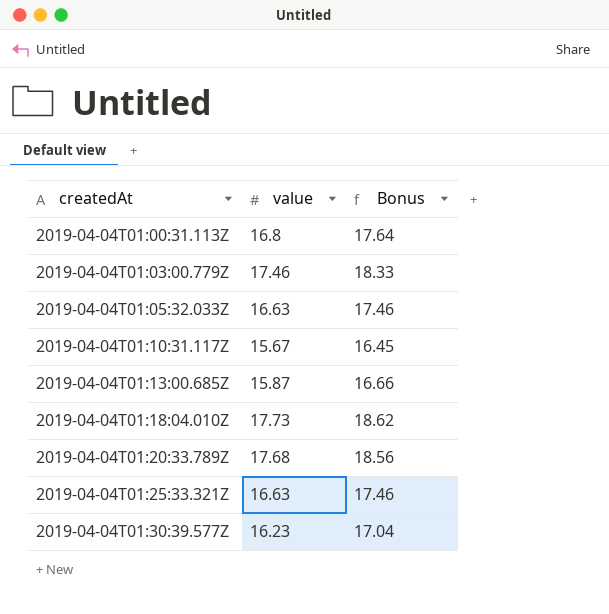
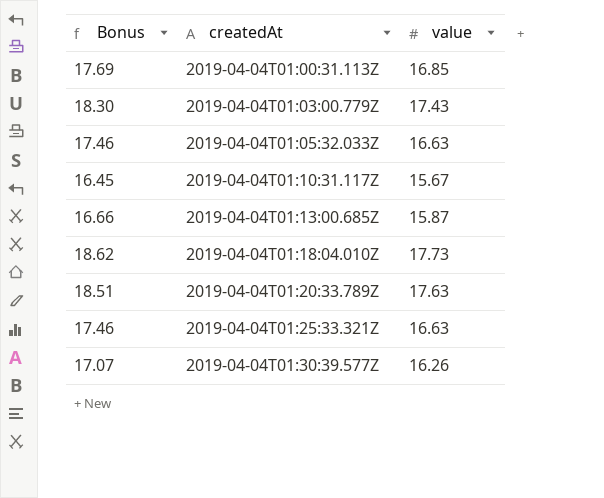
column Bonus | position: 3 -> 1
2019-04-04T01:00:31.113Z | Bonus: 17.64 -> 17.69
2019-04-04T01:00:31.113Z | value: 16.8 -> 16.85
2019-04-04T01:03:00.779Z | Bonus: 18.33 -> 18.30
2019-04-04T01:03:00.779Z | value: 17.46 -> 17.43
2019-04-04T01:20:33.789Z | Bonus: 18.56 -> 18.51
2019-04-04T01:20:33.789Z | value: 17.68 -> 17.63
2019-04-04T01:30:39.577Z | Bonus: 17.04 -> 17.07
2019-04-04T01:30:39.577Z | value: 16.23 -> 16.26

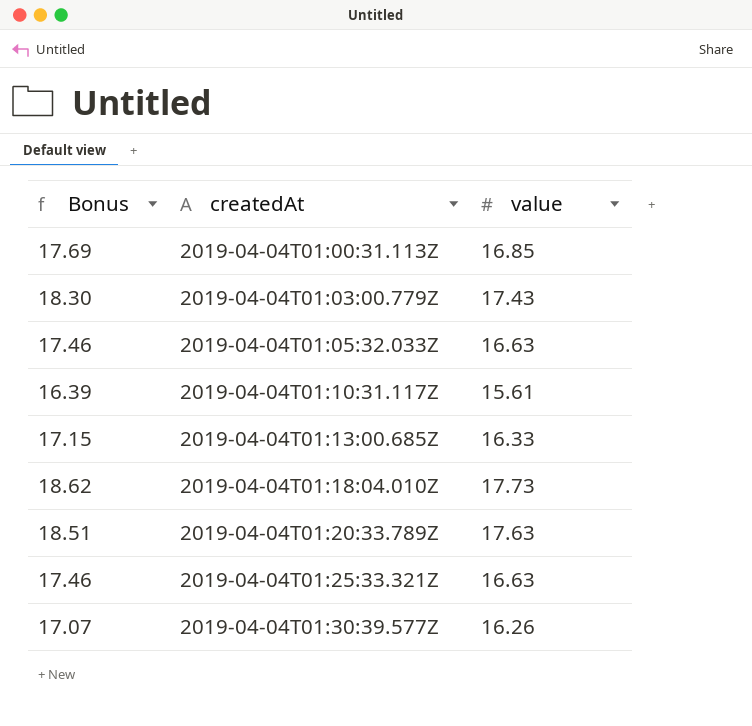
2019-04-04T01:10:31.117Z | Bonus: 16.45 -> 16.39
2019-04-04T01:10:31.117Z | value: 15.67 -> 15.61
2019-04-04T01:13:00.685Z | Bonus: 16.66 -> 17.15
2019-04-04T01:13:00.685Z | value: 15.87 -> 16.33

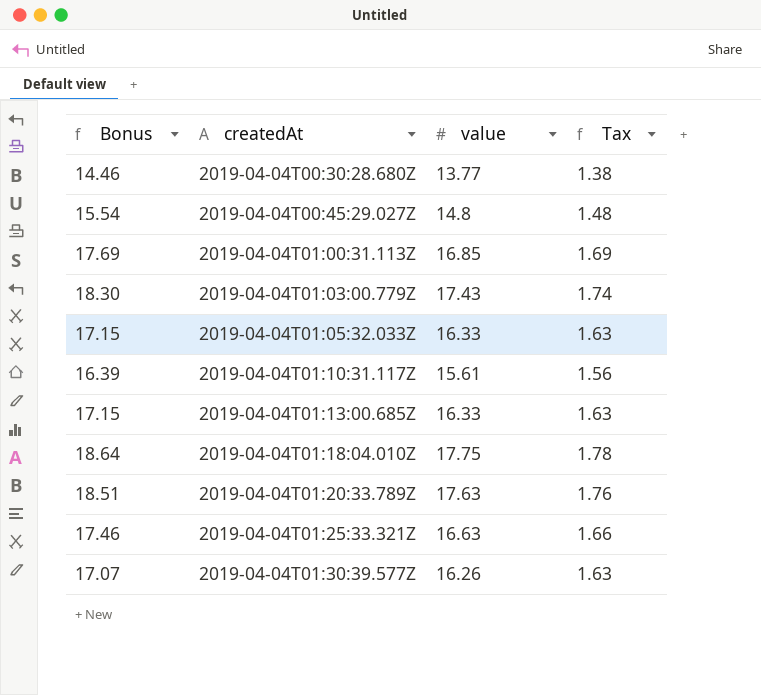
column Tax | formula: none -> [value] * 0.1
row 2019-04-04T00:30:28.680Z: none -> 14.46 | 13.77 | 1.38
row 2019-04-04T00:45:29.027Z: none -> 15.54 | 14.8 | 1.48
2019-04-04T01:05:32.033Z | Bonus: 17.46 -> 17.15
2019-04-04T01:05:32.033Z | value: 16.63 -> 16.33
2019-04-04T01:18:04.010Z | Bonus: 18.62 -> 18.64
2019-04-04T01:18:04.010Z | value: 17.73 -> 17.75

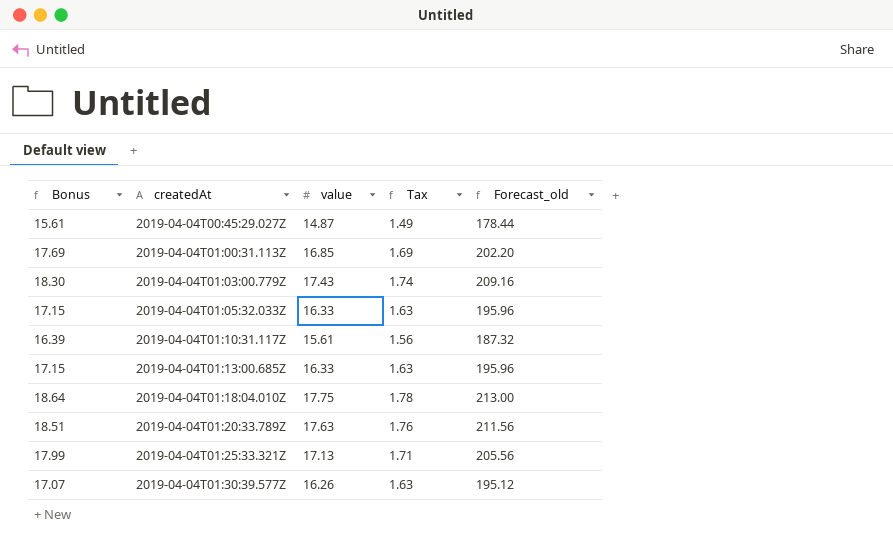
column Forecast_old | formula: none -> [value] * 12
row 2019-04-04T00:30:28.680Z: 14.46 | 13.77 | 1.38 -> none
2019-04-04T00:45:29.027Z | Bonus: 15.54 -> 15.61
2019-04-04T00:45:29.027Z | value: 14.8 -> 14.87
2019-04-04T00:45:29.027Z | Tax: 1.48 -> 1.49
2019-04-04T01:25:33.321Z | Bonus: 17.46 -> 17.99
2019-04-04T01:25:33.321Z | value: 16.63 -> 17.13
2019-04-04T01:25:33.321Z | Tax: 1.66 -> 1.71

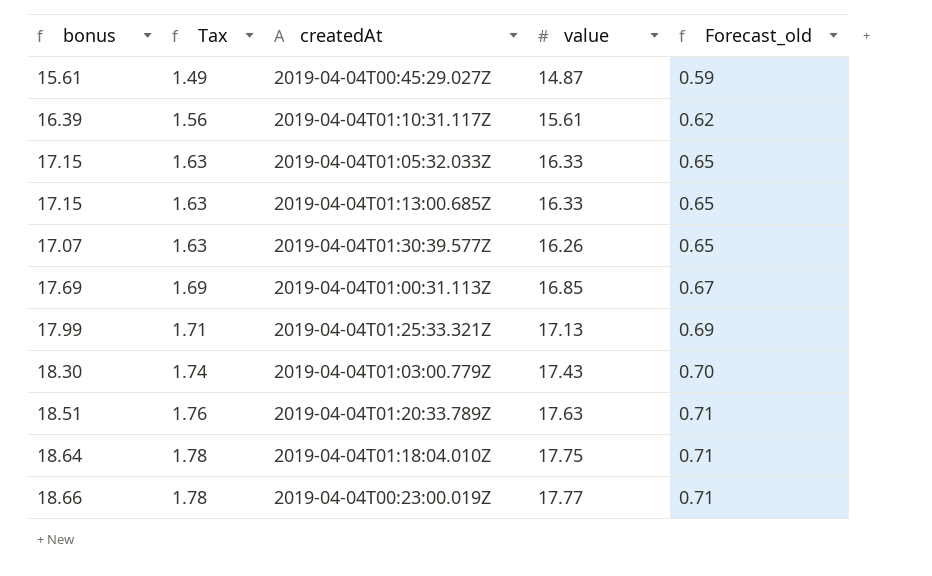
row order: createdAt ascending -> Tax ascending
column name: Bonus -> bonus
column Tax | position: 4 -> 2
column Forecast_old | formula: [value] * 12 -> [value] * 0.04
row 2019-04-04T00:23:00.019Z: none -> 18.66 | 1.78 | 17.77 | 0.71

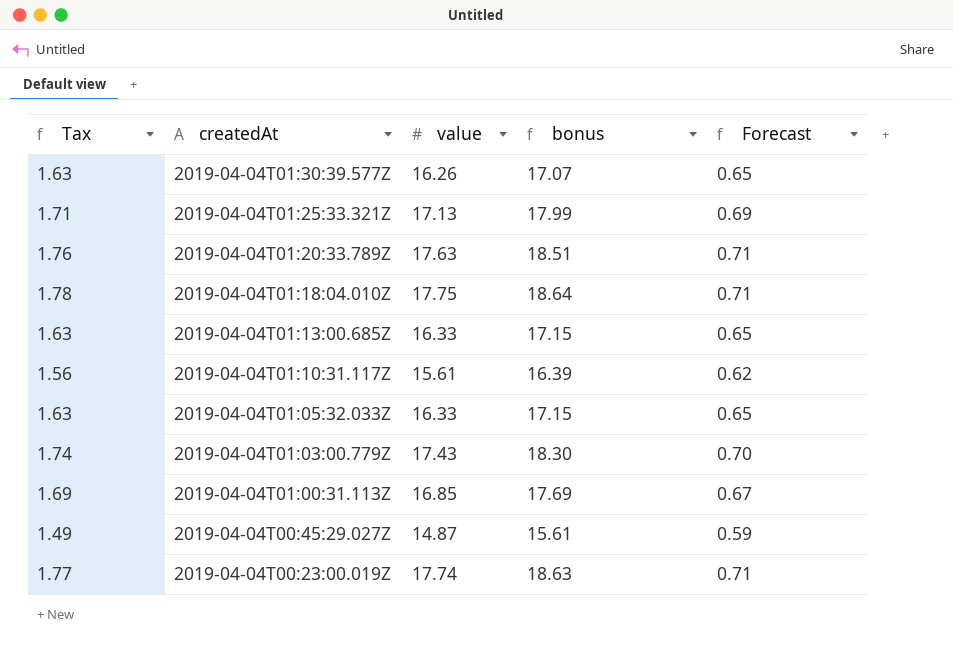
row order: Tax ascending -> createdAt descending
column bonus | position: 1 -> 4
column name: Forecast_old -> Forecast
2019-04-04T00:23:00.019Z | Tax: 1.78 -> 1.77
2019-04-04T00:23:00.019Z | value: 17.77 -> 17.74
2019-04-04T00:23:00.019Z | bonus: 18.66 -> 18.63

